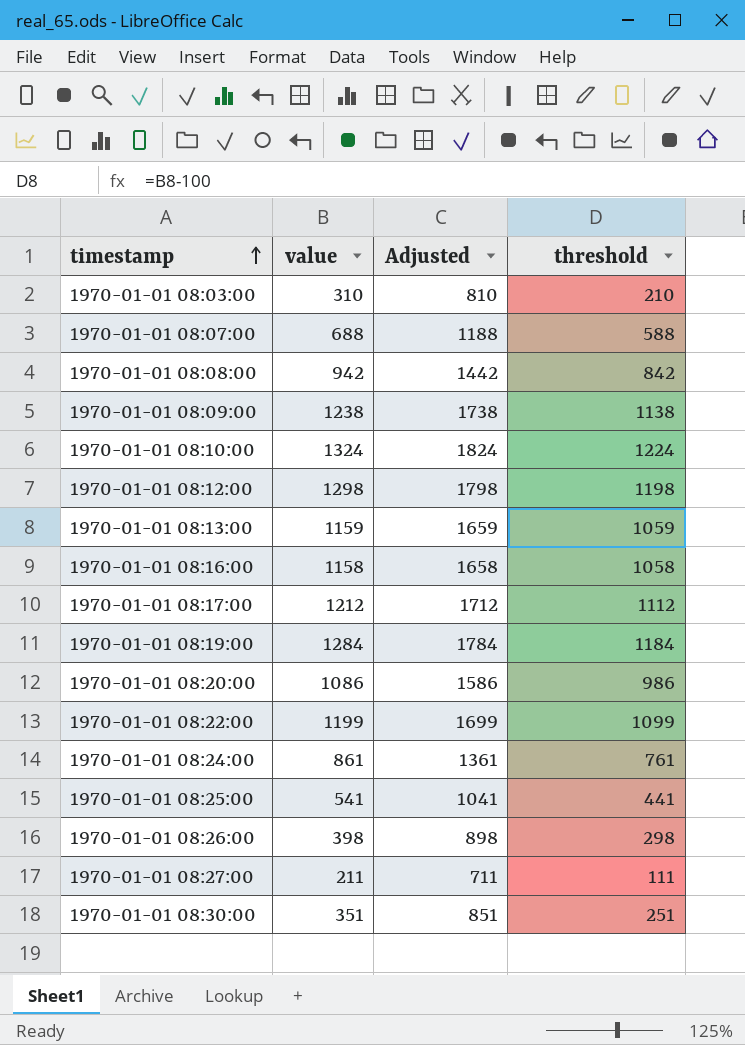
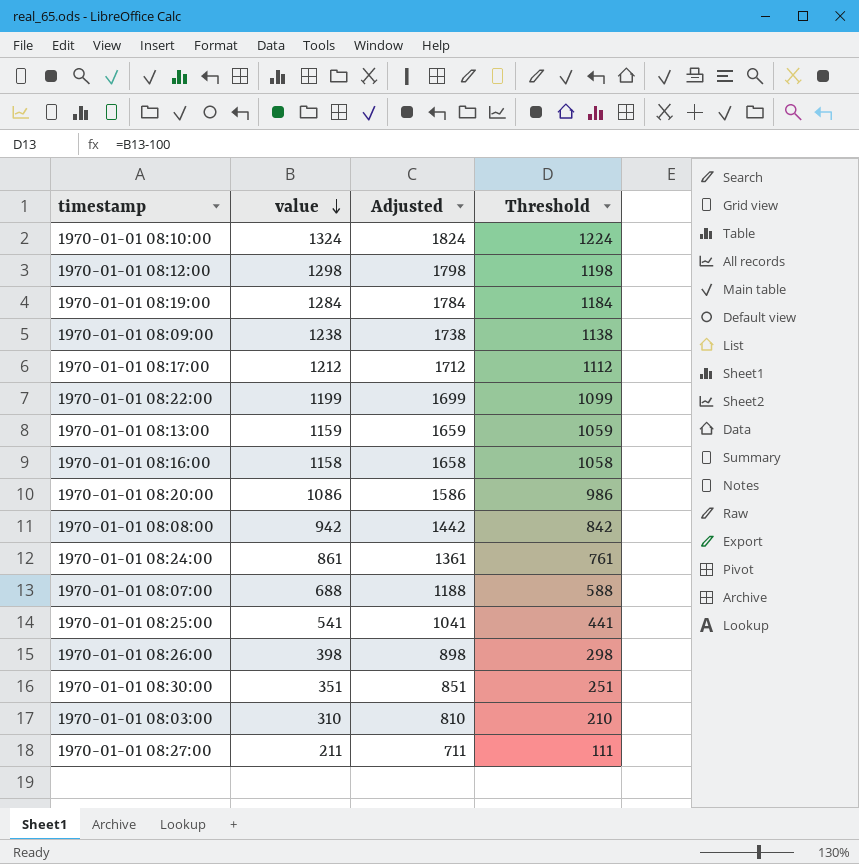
row order: timestamp ascending -> value descending
column name: threshold -> Threshold

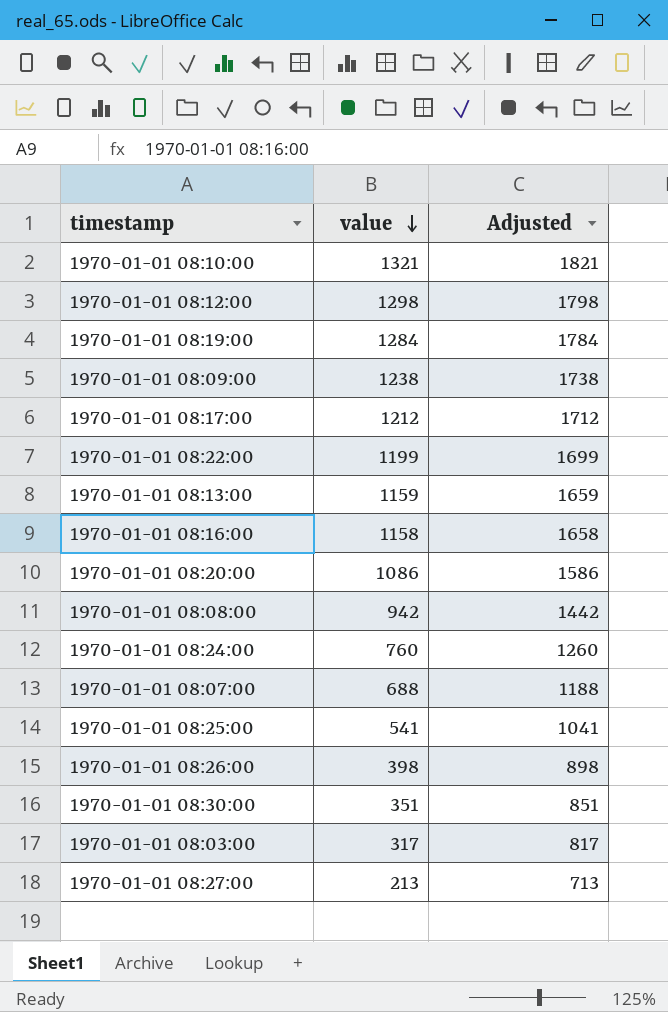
column Threshold | formula: [value] - 100 -> none
1970-01-01 08:10:00 | value: 1324 -> 1321
1970-01-01 08:10:00 | Adjusted: 1824 -> 1821
1970-01-01 08:24:00 | value: 861 -> 760
1970-01-01 08:24:00 | Adjusted: 1361 -> 1260
1970-01-01 08:03:00 | value: 310 -> 317
1970-01-01 08:03:00 | Adjusted: 810 -> 817
1970-01-01 08:27:00 | value: 211 -> 213
1970-01-01 08:27:00 | Adjusted: 711 -> 713

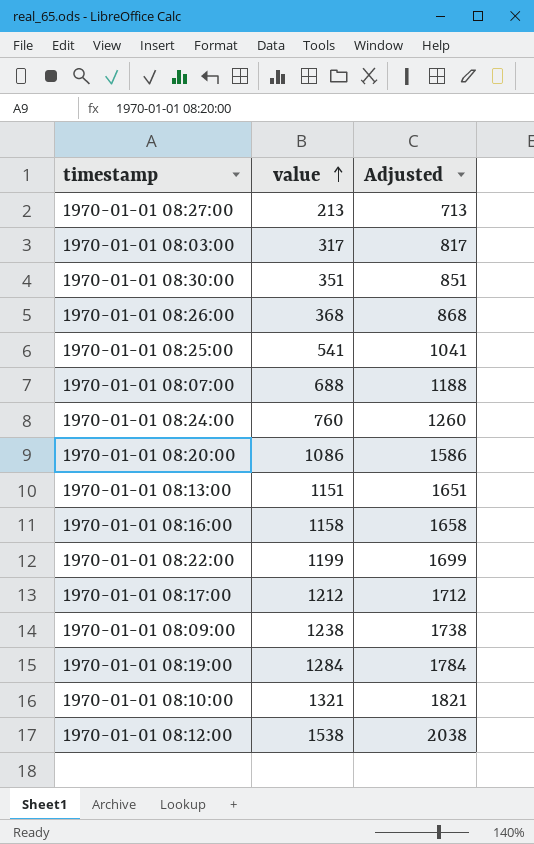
row order: value descending -> value ascending
row 1970-01-01 08:08:00: 942 | 1442 -> none
1970-01-01 08:26:00 | value: 398 -> 368
1970-01-01 08:26:00 | Adjusted: 898 -> 868
1970-01-01 08:13:00 | value: 1159 -> 1151
1970-01-01 08:13:00 | Adjusted: 1659 -> 1651
1970-01-01 08:12:00 | value: 1298 -> 1538
1970-01-01 08:12:00 | Adjusted: 1798 -> 2038

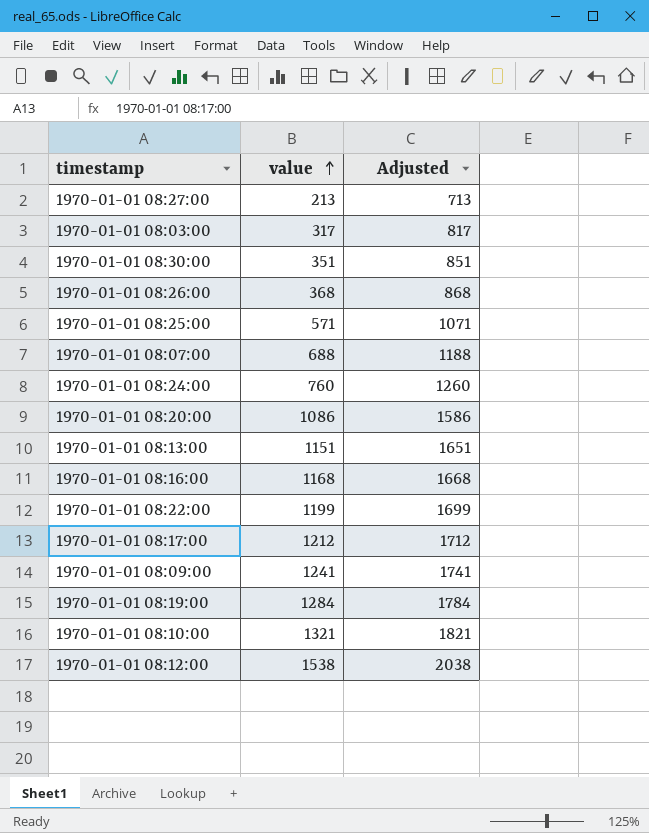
1970-01-01 08:25:00 | value: 541 -> 571
1970-01-01 08:25:00 | Adjusted: 1041 -> 1071
1970-01-01 08:16:00 | value: 1158 -> 1168
1970-01-01 08:16:00 | Adjusted: 1658 -> 1668
1970-01-01 08:09:00 | value: 1238 -> 1241
1970-01-01 08:09:00 | Adjusted: 1738 -> 1741

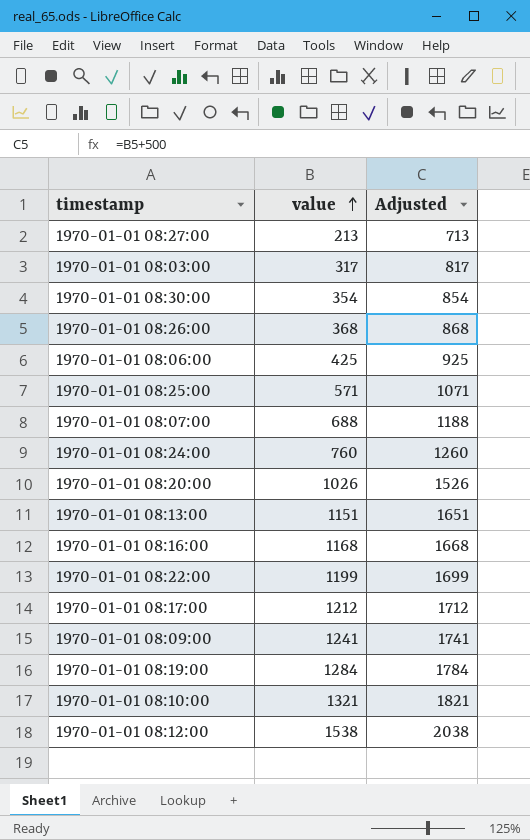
1970-01-01 08:30:00 | value: 351 -> 354
1970-01-01 08:30:00 | Adjusted: 851 -> 854
row 1970-01-01 08:06:00: none -> 425 | 925
1970-01-01 08:20:00 | value: 1086 -> 1026
1970-01-01 08:20:00 | Adjusted: 1586 -> 1526

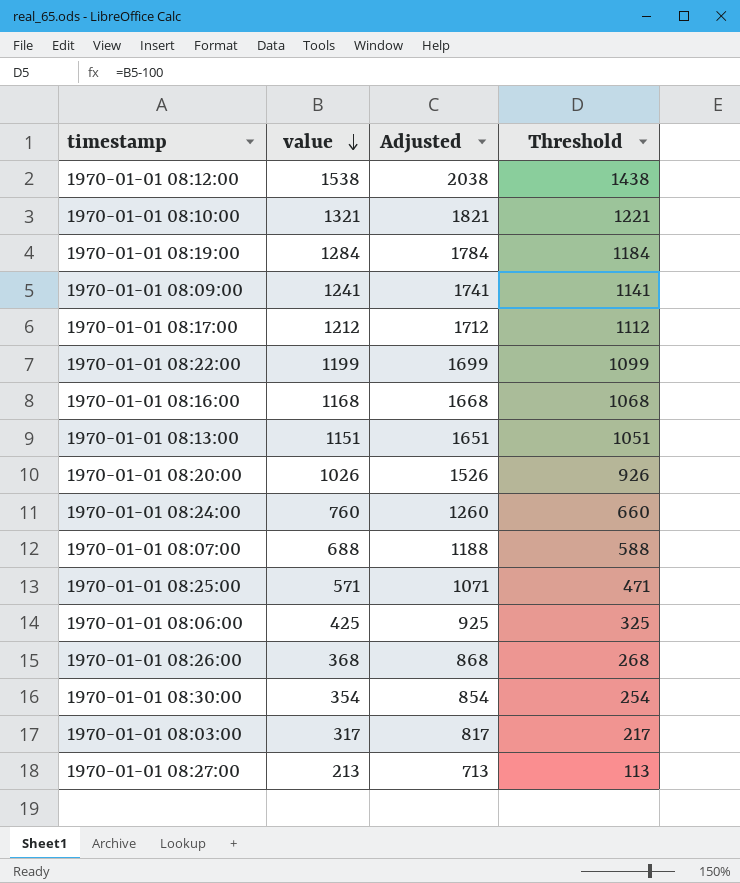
row order: value ascending -> value descending
column Threshold | formula: none -> [value] - 100

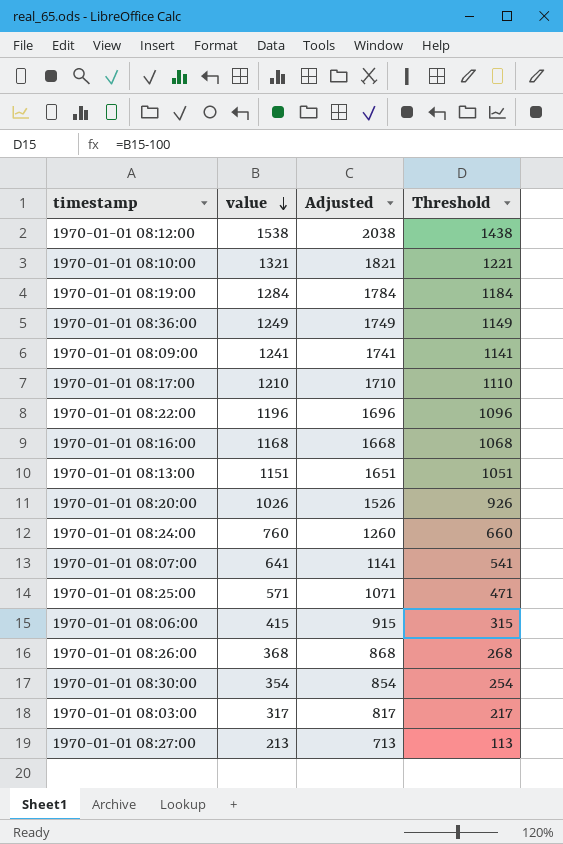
row 1970-01-01 08:36:00: none -> 1249 | 1749 | 1149
1970-01-01 08:17:00 | value: 1212 -> 1210
1970-01-01 08:17:00 | Adjusted: 1712 -> 1710
1970-01-01 08:17:00 | Threshold: 1112 -> 1110
1970-01-01 08:22:00 | value: 1199 -> 1196
1970-01-01 08:22:00 | Adjusted: 1699 -> 1696
1970-01-01 08:22:00 | Threshold: 1099 -> 1096
1970-01-01 08:07:00 | value: 688 -> 641
1970-01-01 08:07:00 | Adjusted: 1188 -> 1141
1970-01-01 08:07:00 | Threshold: 588 -> 541
1970-01-01 08:06:00 | value: 425 -> 415
1970-01-01 08:06:00 | Adjusted: 925 -> 915
1970-01-01 08:06:00 | Threshold: 325 -> 315

